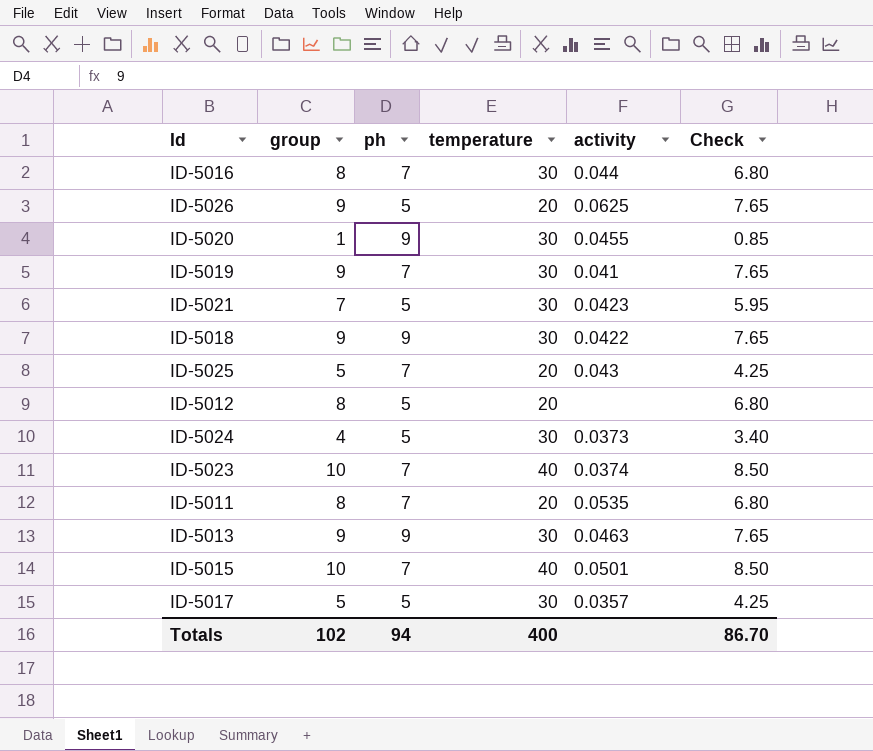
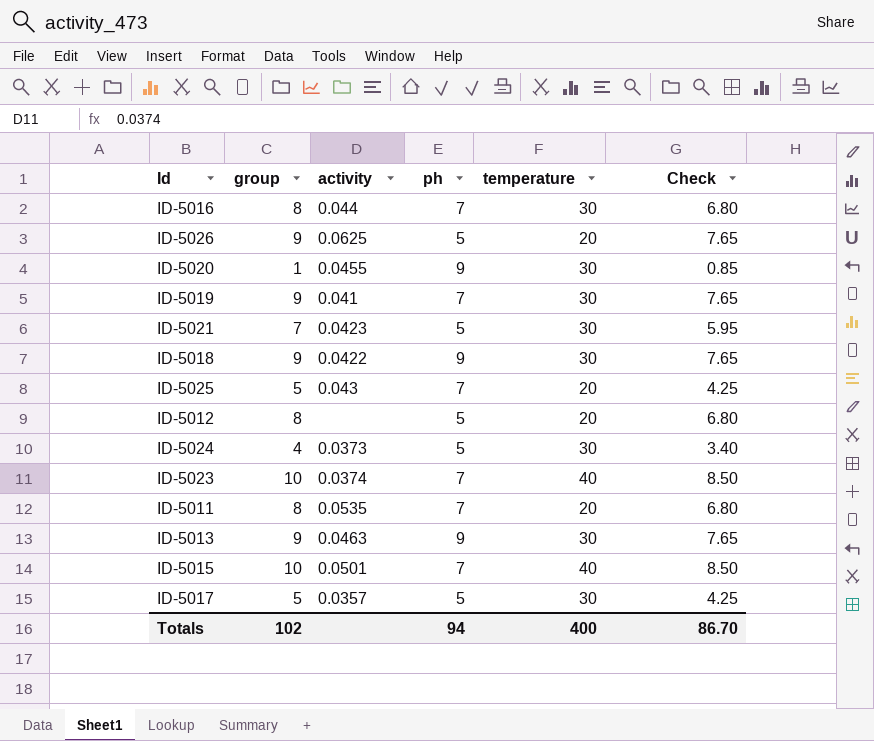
column activity | position: 5 -> 3

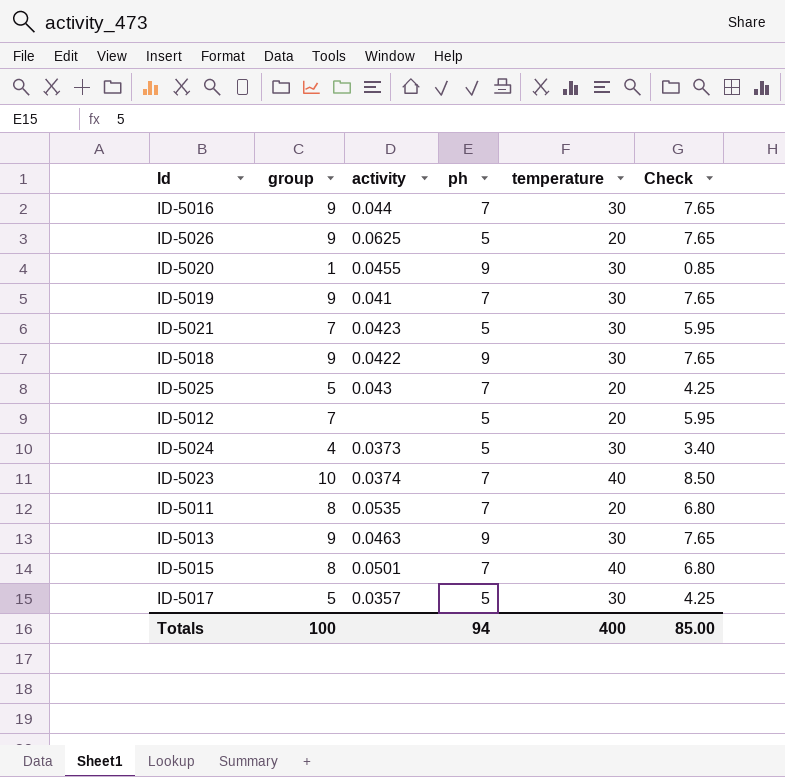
ID-5016 | group: 8 -> 9
ID-5016 | Check: 6.80 -> 7.65
ID-5012 | group: 8 -> 7
ID-5012 | Check: 6.80 -> 5.95
ID-5015 | group: 10 -> 8
ID-5015 | Check: 8.50 -> 6.80
Totals | group: 102 -> 100
Totals | Check: 86.70 -> 85.00

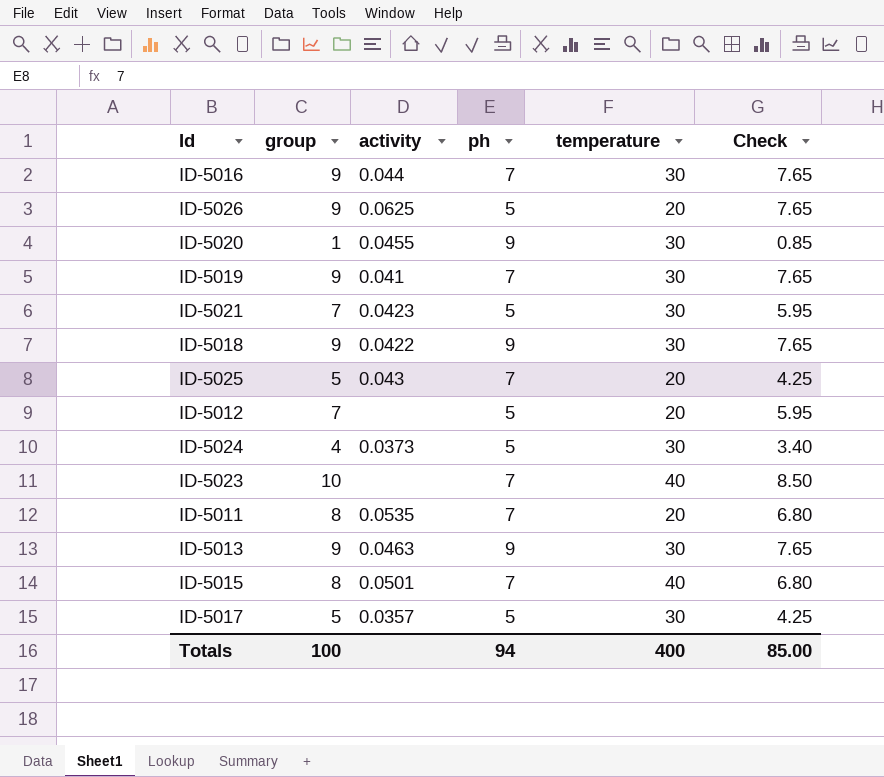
ID-5023 | activity: 0.0374 -> none

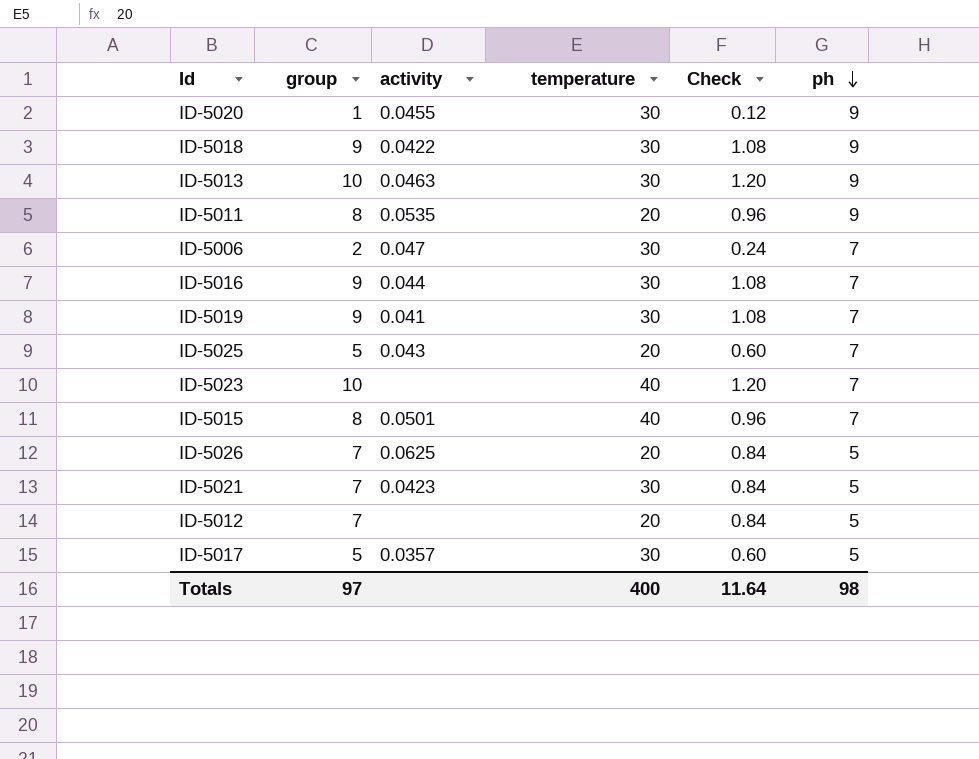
row order: none -> ph descending
column Check | formula: [group] * 0.85 -> [group] * 0.12
column ph | position: 4 -> 6
row ID-5024: 4 | 0.0373 | 5 | 30 | 3.40 -> none
ID-5013 | group: 9 -> 10
ID-5011 | ph: 7 -> 9
row ID-5006: none -> 2 | 0.047 | 30 | 0.24 | 7
ID-5026 | group: 9 -> 7
Totals | group: 100 -> 97
Totals | Check: 85.00 -> 11.64
Totals | ph: 94 -> 98

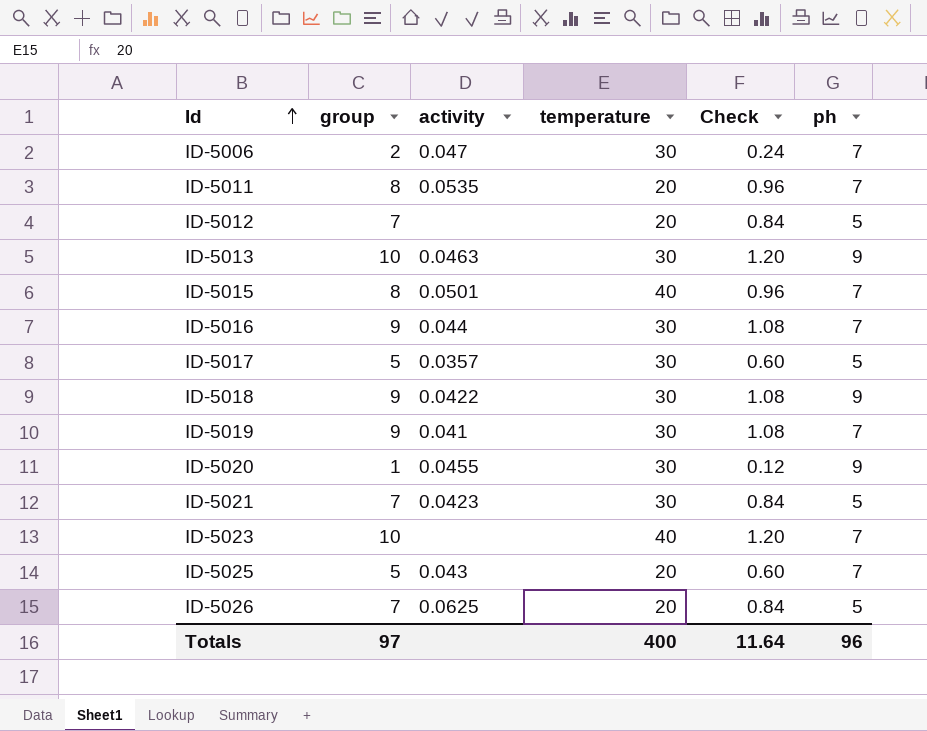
row order: ph descending -> Id ascending
ID-5011 | ph: 9 -> 7
Totals | ph: 98 -> 96

